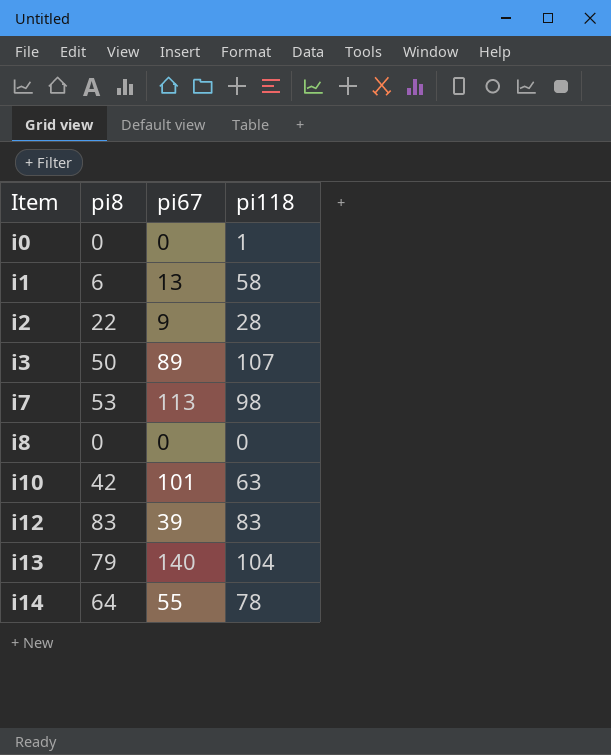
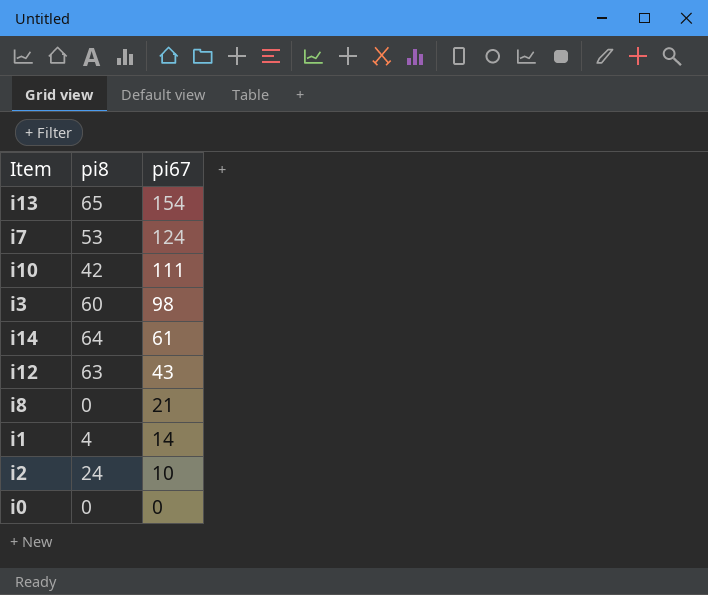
row order: Item ascending -> pi67 descending
column pi118 | position: 4 -> none
i13 | pi8: 79 -> 65
i13 | pi67: 140 -> 154
i7 | pi67: 113 -> 124
i10 | pi67: 101 -> 111
i3 | pi8: 50 -> 60
i3 | pi67: 89 -> 98
i14 | pi67: 55 -> 61
i12 | pi8: 83 -> 63
i12 | pi67: 39 -> 43
i8 | pi67: 0 -> 21
i1 | pi8: 6 -> 4
i1 | pi67: 13 -> 14
i2 | pi8: 22 -> 24
i2 | pi67: 9 -> 10

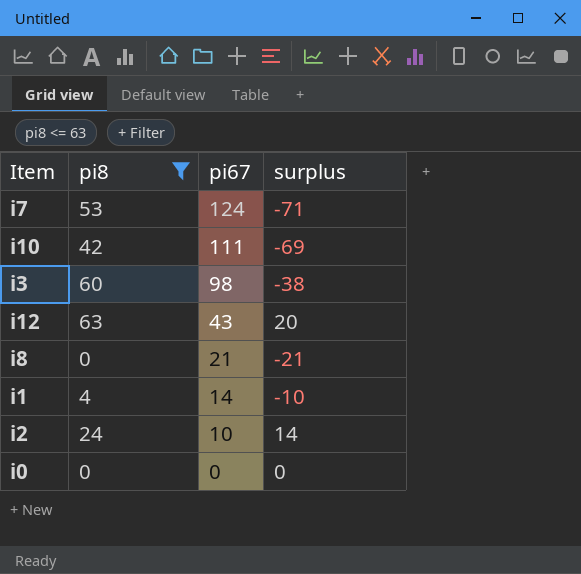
filter: none -> pi8 <= 63
column surplus | formula: none -> [pi8] - [pi67]

